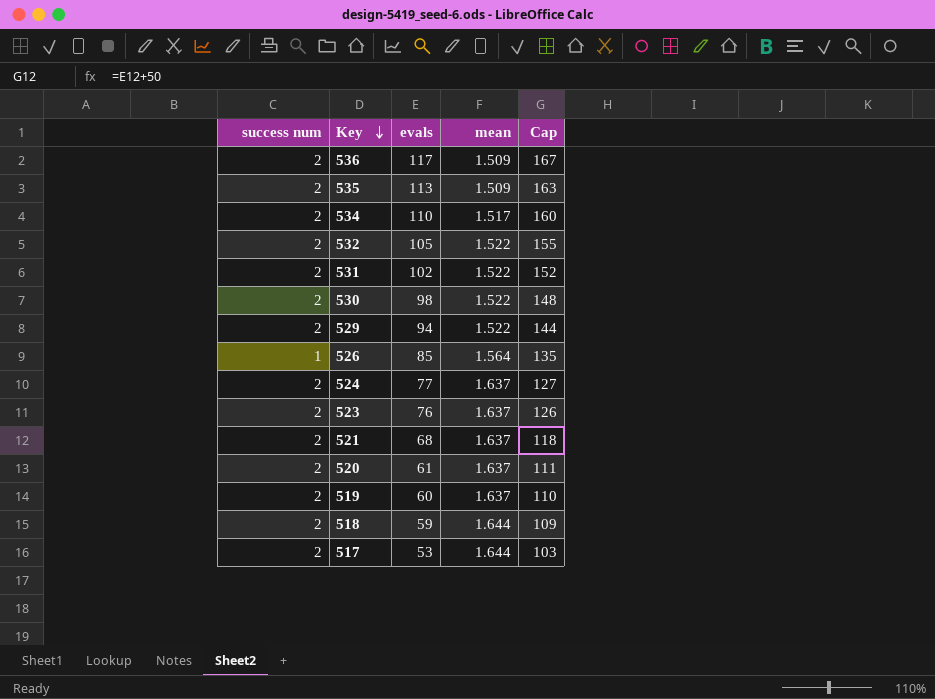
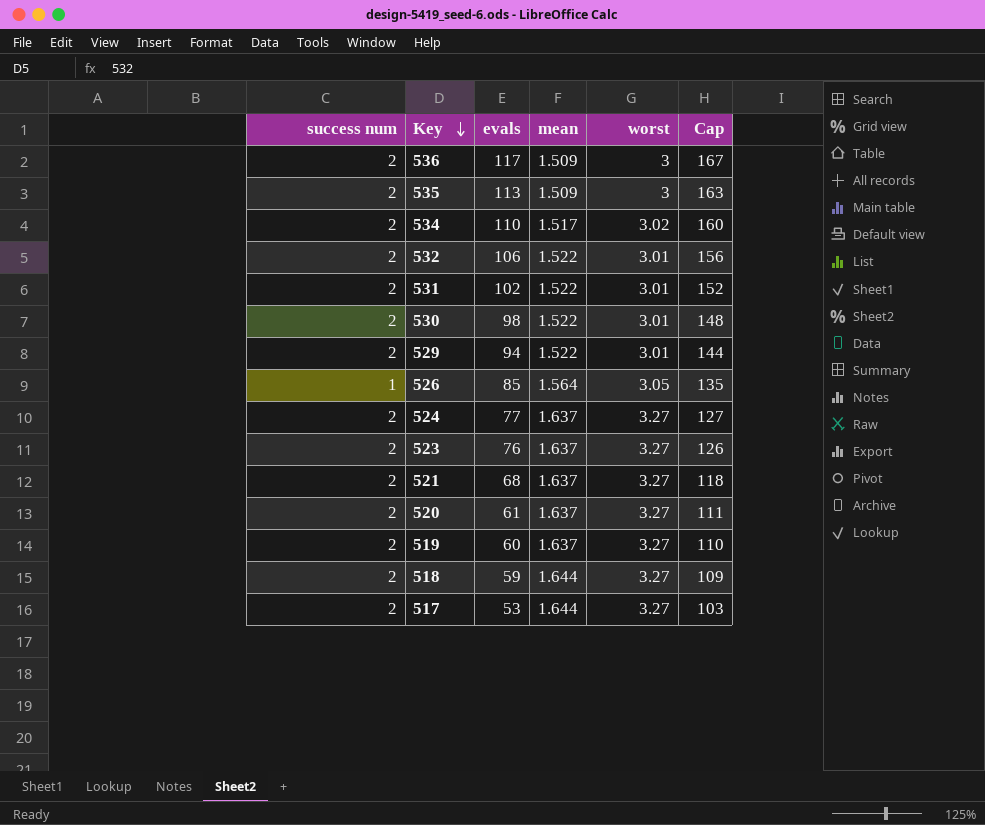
column worst | position: none -> 5
532 | evals: 105 -> 106
532 | Cap: 155 -> 156

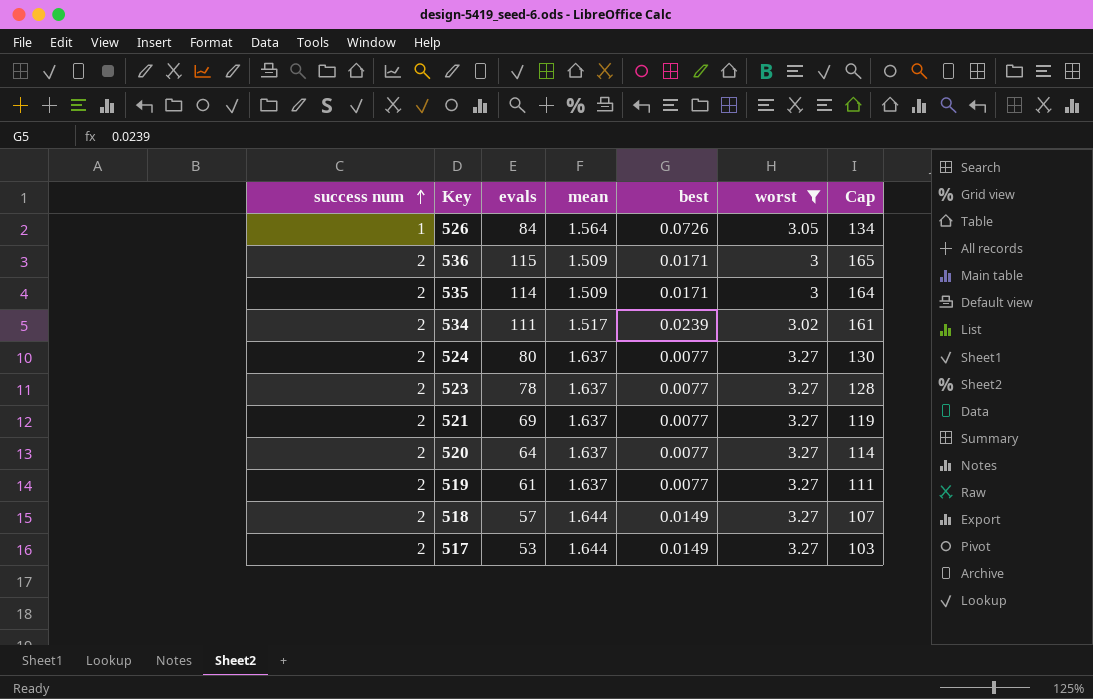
filter: none -> worst != 3.01
row order: Key descending -> success num ascending
column best | position: none -> 5
526 | evals: 85 -> 84
526 | Cap: 135 -> 134
536 | evals: 117 -> 115
536 | Cap: 167 -> 165
535 | evals: 113 -> 114
535 | Cap: 163 -> 164
534 | evals: 110 -> 111
534 | Cap: 160 -> 161
524 | evals: 77 -> 80
524 | Cap: 127 -> 130
523 | evals: 76 -> 78
523 | Cap: 126 -> 128
521 | evals: 68 -> 69
521 | Cap: 118 -> 119
520 | evals: 61 -> 64
520 | Cap: 111 -> 114
519 | evals: 60 -> 61
519 | Cap: 110 -> 111
518 | evals: 59 -> 57
518 | Cap: 109 -> 107

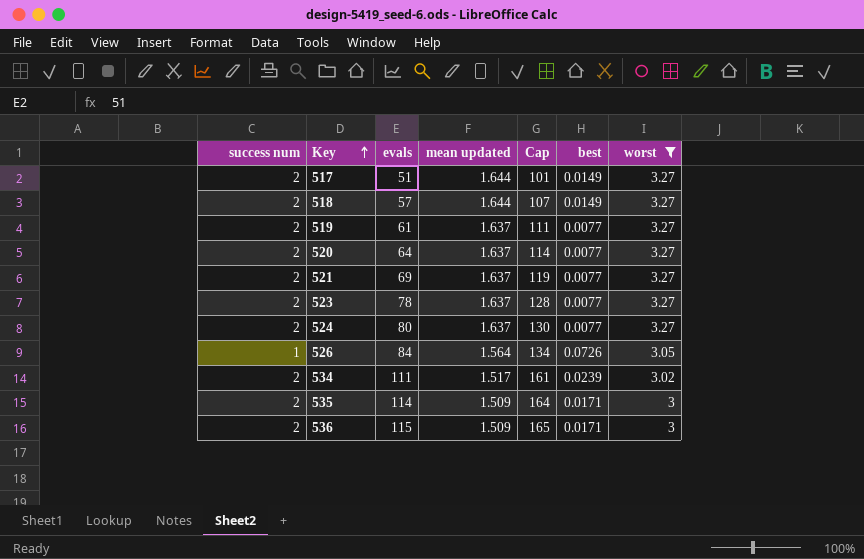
row order: success num ascending -> Key ascending
column name: mean -> mean updated
column Cap | position: 7 -> 5
517 | evals: 53 -> 51
517 | Cap: 103 -> 101

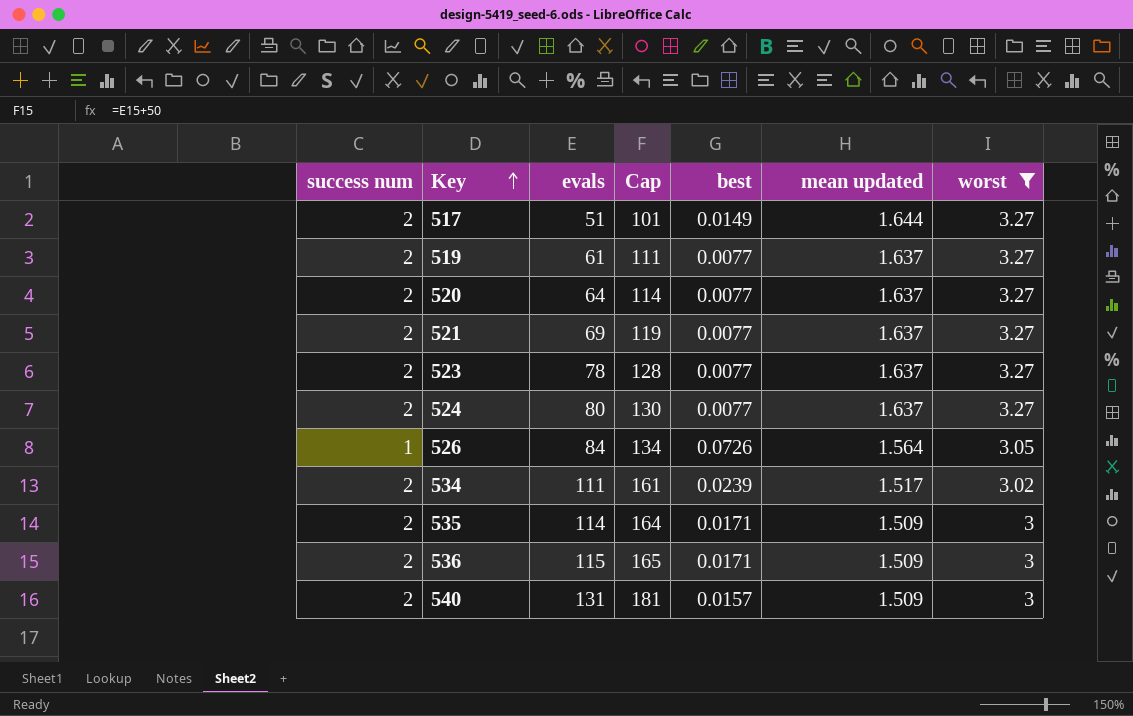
column mean updated | position: 4 -> 6
row 518: 2 | 57 | 1.644 | 107 | 0.0149 | 3.27 -> none
row 540: none -> 2 | 131 | 181 | 0.0157 | 1.509 | 3

